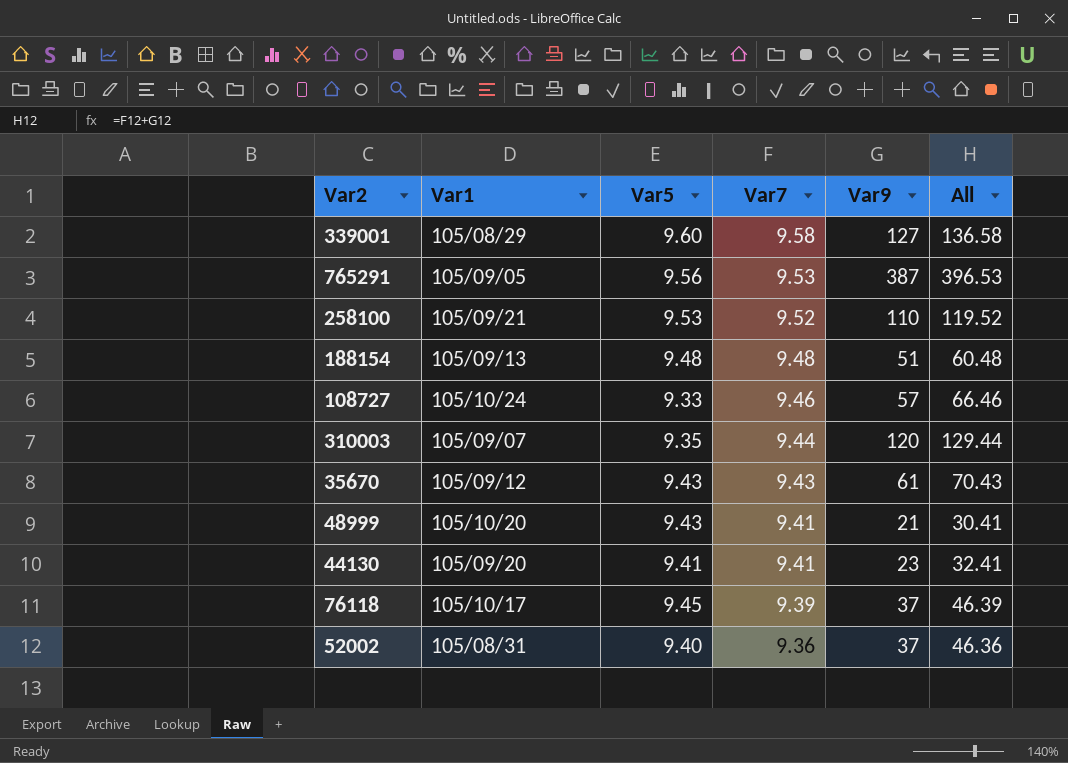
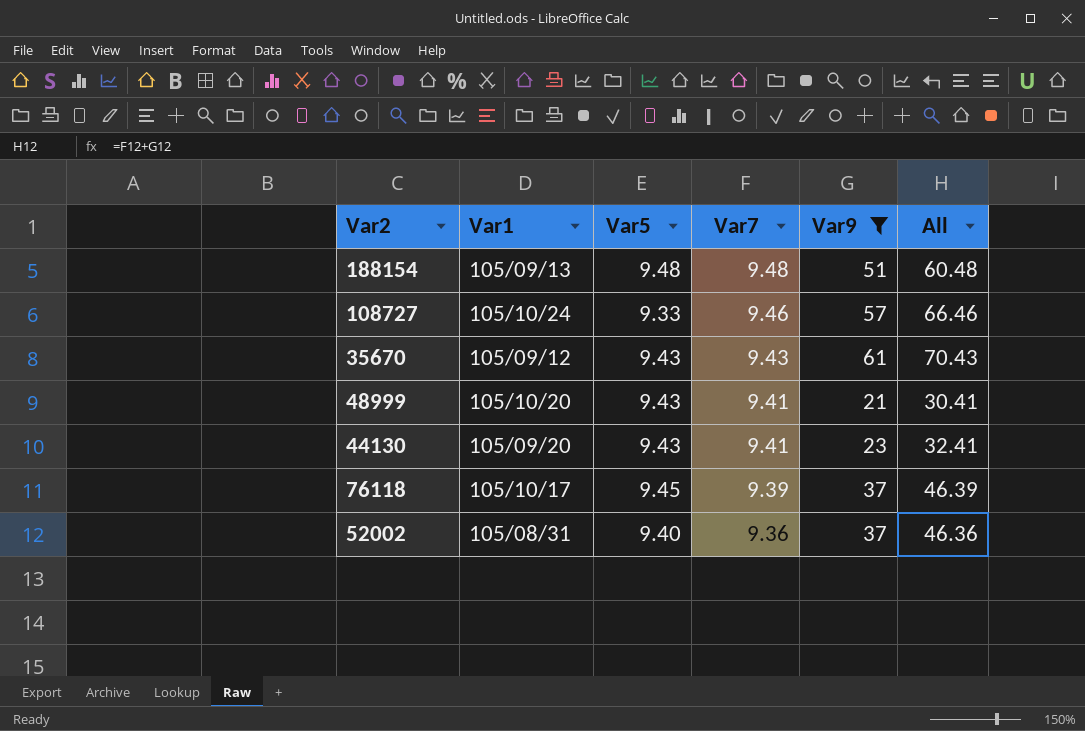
filter: none -> Var9 <= 61
44130 | Var5: 9.41 -> 9.43

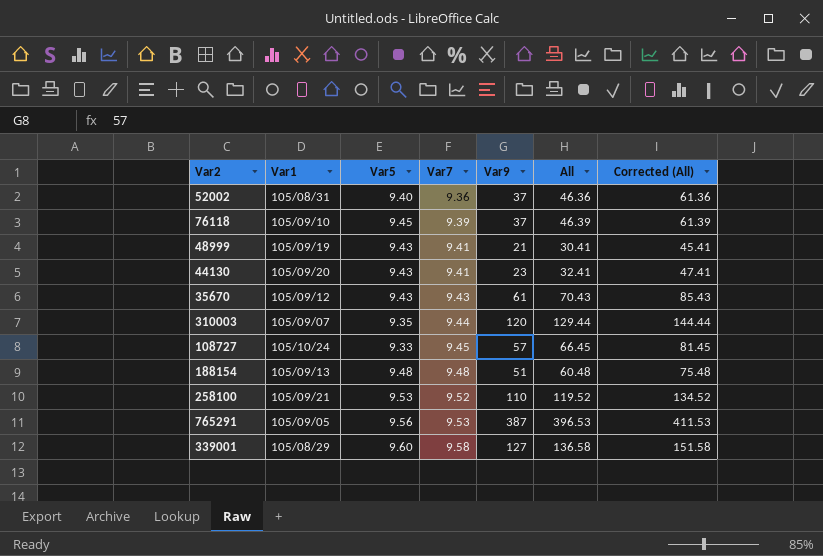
filter: Var9 <= 61 -> none
row order: Var7 descending -> Var7 ascending
column Corrected (All) | formula: none -> [All] + 15
76118 | Var1: 105/10/17 -> 105/09/10
48999 | Var1: 105/10/20 -> 105/09/19
108727 | Var7: 9.46 -> 9.45
108727 | All: 66.46 -> 66.45

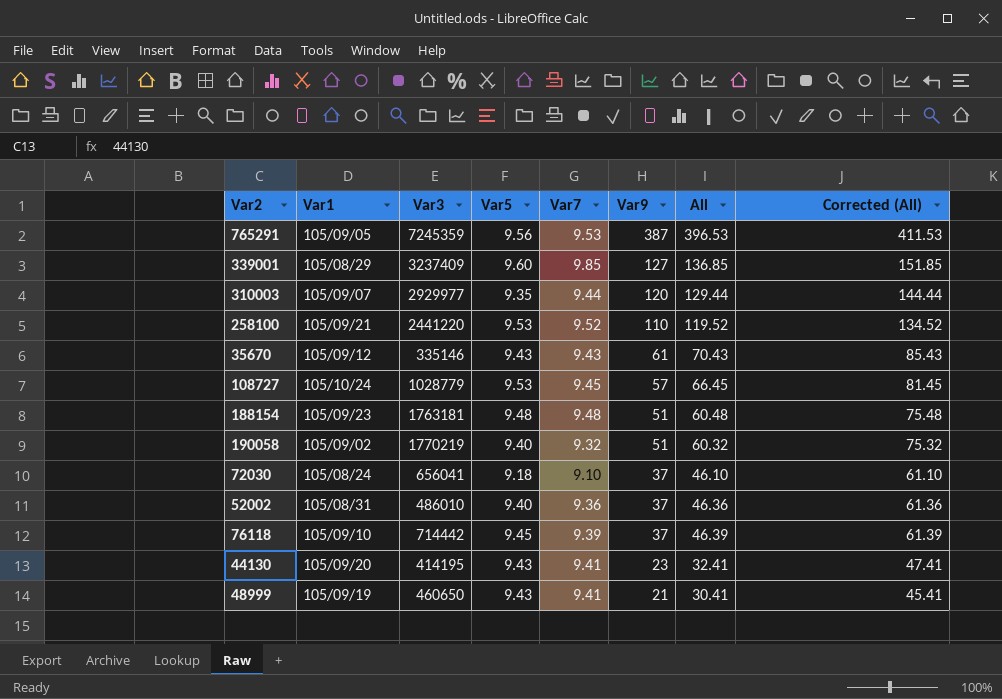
row order: Var7 ascending -> Var9 descending
column Var3 | position: none -> 3
339001 | Var7: 9.58 -> 9.85
339001 | All: 136.58 -> 136.85
339001 | Corrected (All): 151.58 -> 151.85
108727 | Var5: 9.33 -> 9.53
188154 | Var1: 105/09/13 -> 105/09/23
row 190058: none -> 105/09/02 | 1770219 | 9.40 | 9.32 | 51 | 60.32 | 75.32
row 72030: none -> 105/08/24 | 656041 | 9.18 | 9.10 | 37 | 46.10 | 61.10

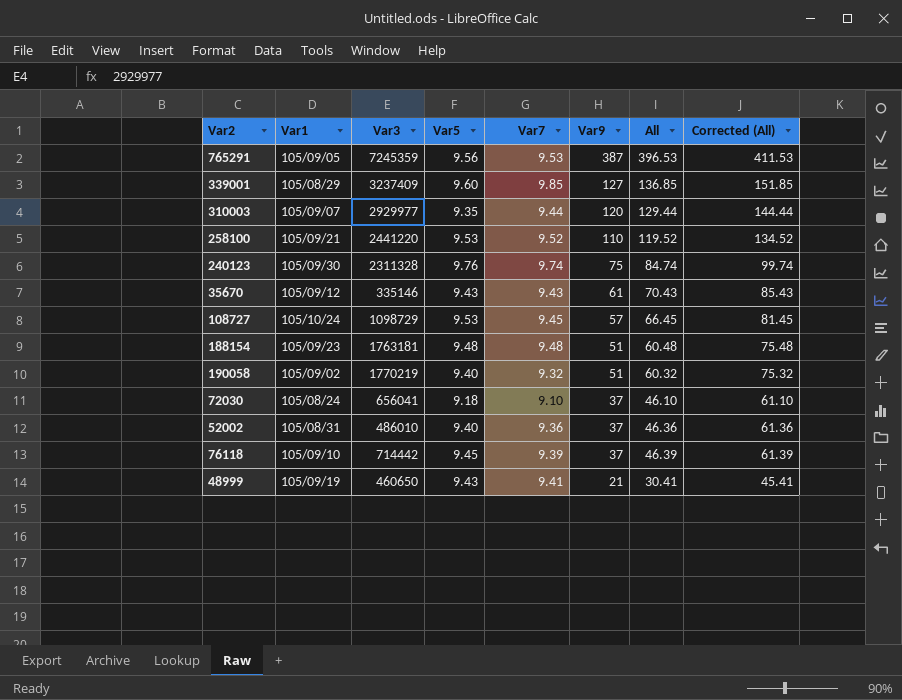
row 44130: 105/09/20 | 414195 | 9.43 | 9.41 | 23 | 32.41 | 47.41 -> none
row 240123: none -> 105/09/30 | 2311328 | 9.76 | 9.74 | 75 | 84.74 | 99.74
108727 | Var3: 1028779 -> 1098729

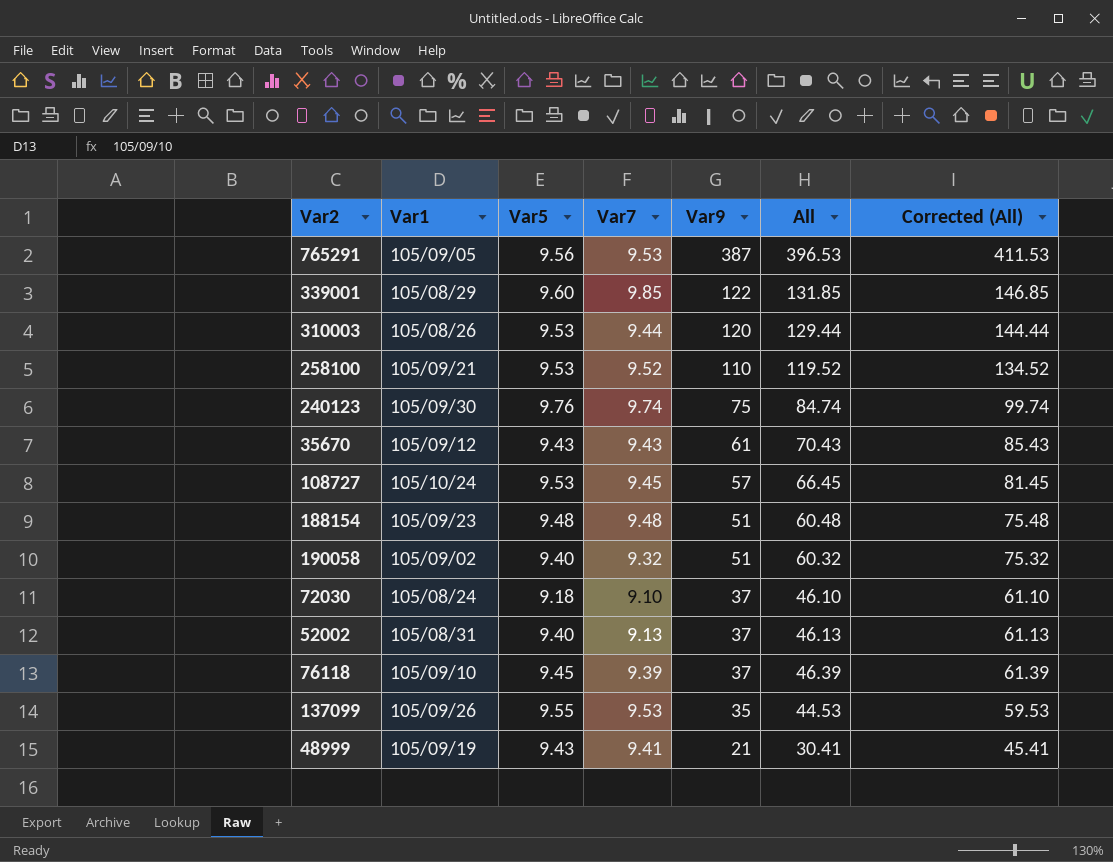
column Var3 | position: 3 -> none
339001 | Var9: 127 -> 122
339001 | All: 136.85 -> 131.85
339001 | Corrected (All): 151.85 -> 146.85
310003 | Var1: 105/09/07 -> 105/08/26
310003 | Var5: 9.35 -> 9.53
52002 | Var7: 9.36 -> 9.13
52002 | All: 46.36 -> 46.13
52002 | Corrected (All): 61.36 -> 61.13
row 137099: none -> 105/09/26 | 9.55 | 9.53 | 35 | 44.53 | 59.53

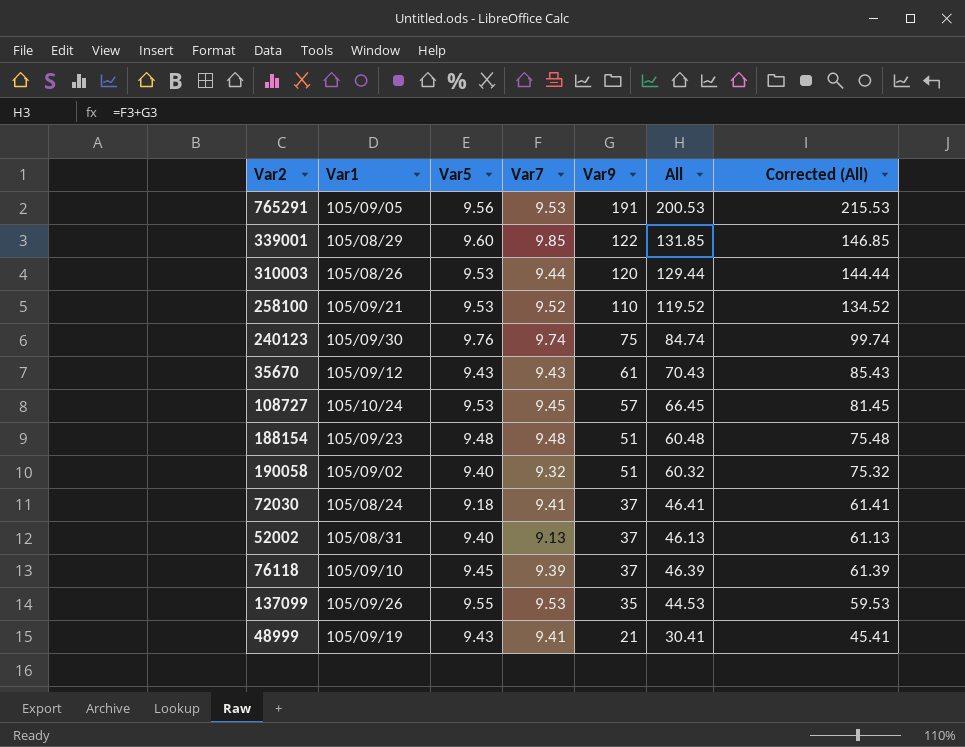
765291 | Var9: 387 -> 191
765291 | All: 396.53 -> 200.53
765291 | Corrected (All): 411.53 -> 215.53
72030 | Var7: 9.10 -> 9.41
72030 | All: 46.10 -> 46.41
72030 | Corrected (All): 61.10 -> 61.41

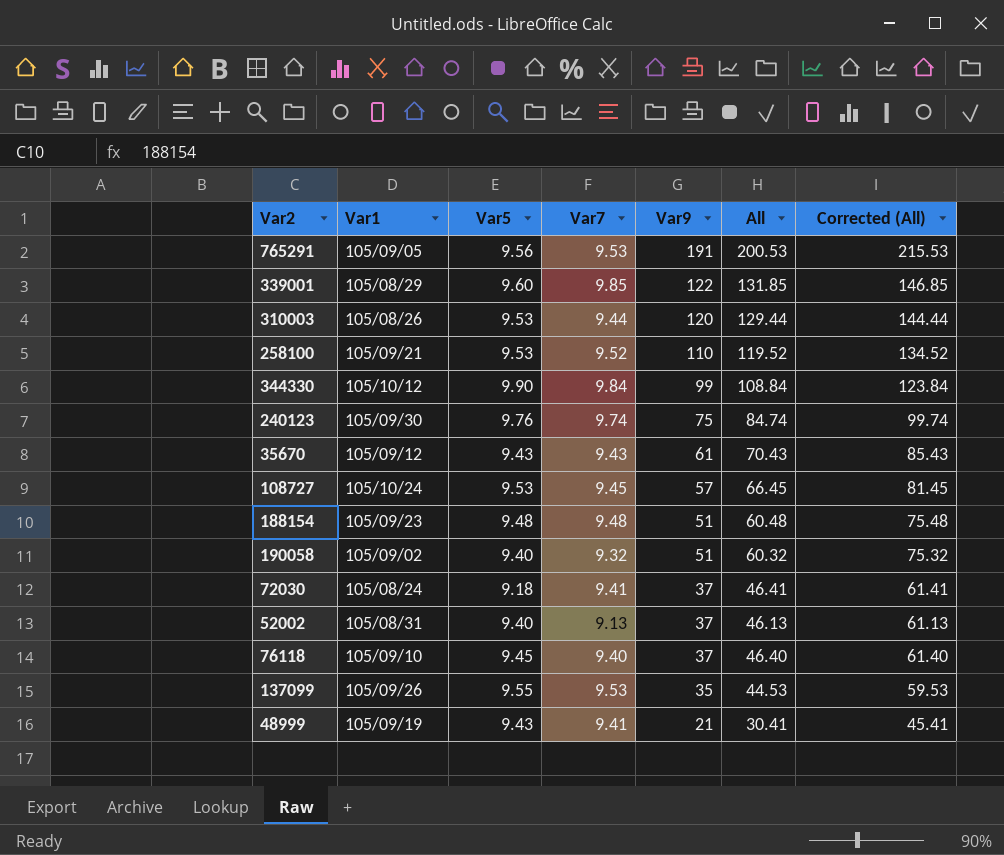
row 344330: none -> 105/10/12 | 9.90 | 9.84 | 99 | 108.84 | 123.84
76118 | Var7: 9.39 -> 9.40
76118 | All: 46.39 -> 46.40
76118 | Corrected (All): 61.39 -> 61.40

